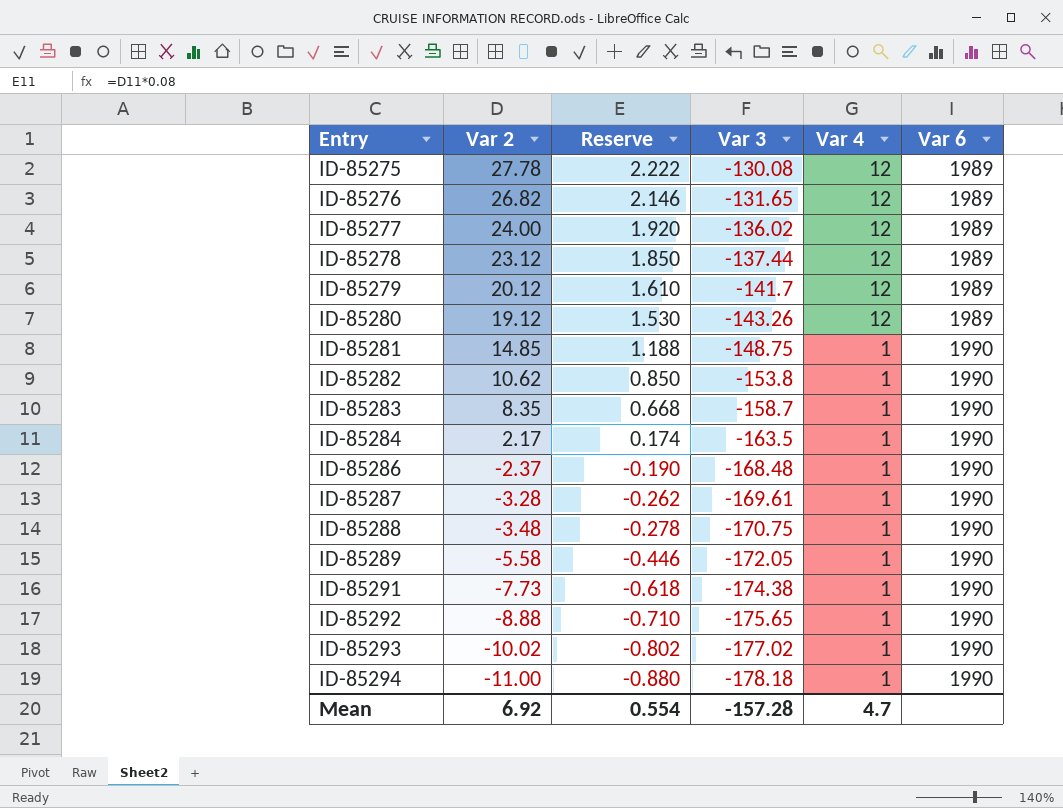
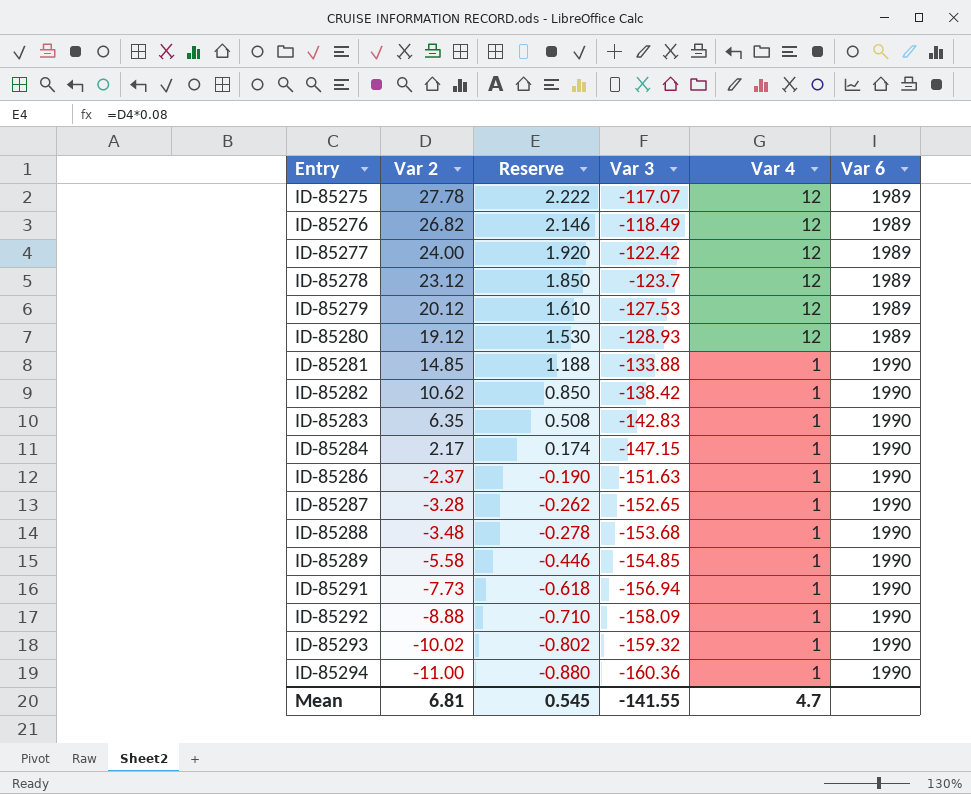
ID-85275 | Var 3: -130.08 -> -117.07
ID-85276 | Var 3: -131.65 -> -118.49
ID-85277 | Var 3: -136.02 -> -122.42
ID-85278 | Var 3: -137.44 -> -123.7
ID-85279 | Var 3: -141.7 -> -127.53
ID-85280 | Var 3: -143.26 -> -128.93
ID-85281 | Var 3: -148.75 -> -133.88
ID-85282 | Var 3: -153.8 -> -138.42
ID-85283 | Var 2: 8.35 -> 6.35
ID-85283 | Reserve: 0.668 -> 0.508
ID-85283 | Var 3: -158.7 -> -142.83
ID-85284 | Var 3: -163.5 -> -147.15
ID-85286 | Var 3: -168.48 -> -151.63
ID-85287 | Var 3: -169.61 -> -152.65
ID-85288 | Var 3: -170.75 -> -153.68
ID-85289 | Var 3: -172.05 -> -154.85
ID-85291 | Var 3: -174.38 -> -156.94
ID-85292 | Var 3: -175.65 -> -158.09
ID-85293 | Var 3: -177.02 -> -159.32
ID-85294 | Var 3: -178.18 -> -160.36
Mean | Var 2: 6.92 -> 6.81
Mean | Reserve: 0.554 -> 0.545
Mean | Var 3: -157.28 -> -141.55

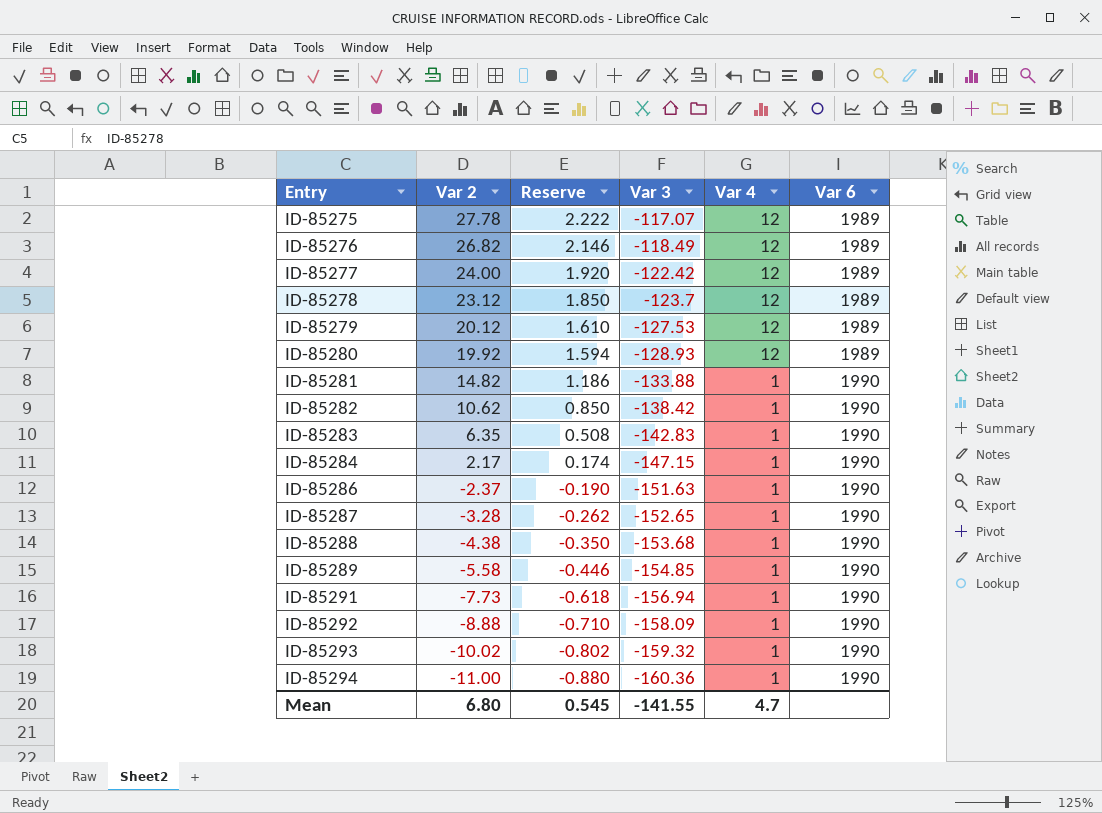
ID-85280 | Var 2: 19.12 -> 19.92
ID-85280 | Reserve: 1.530 -> 1.594
ID-85281 | Var 2: 14.85 -> 14.82
ID-85281 | Reserve: 1.188 -> 1.186
ID-85288 | Var 2: -3.48 -> -4.38
ID-85288 | Reserve: -0.278 -> -0.350
Mean | Var 2: 6.81 -> 6.80

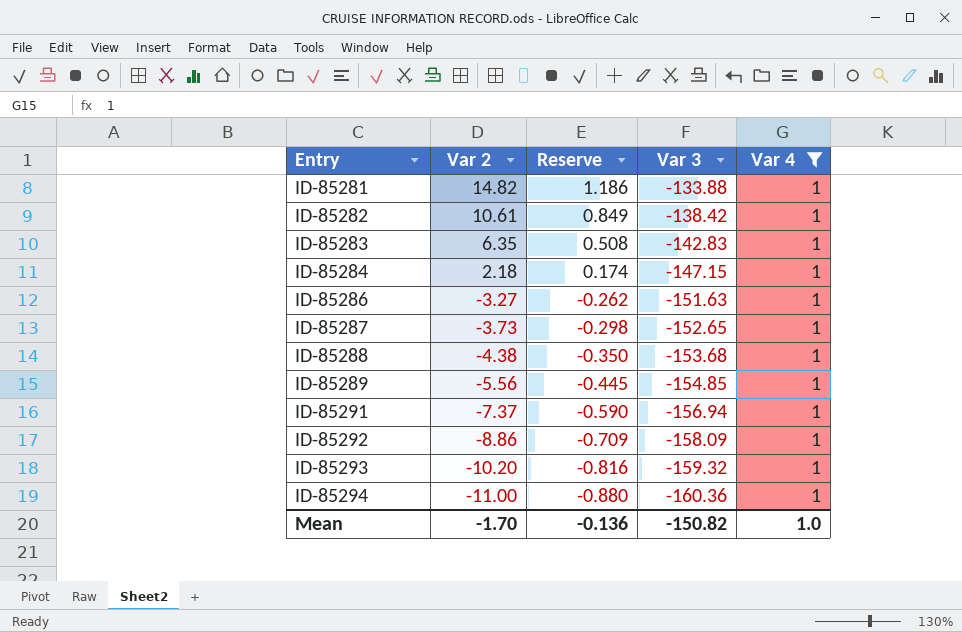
filter: none -> Var 4 = 1
column Var 6 | position: 6 -> none
ID-85282 | Var 2: 10.62 -> 10.61
ID-85282 | Reserve: 0.850 -> 0.849
ID-85284 | Var 2: 2.17 -> 2.18
ID-85286 | Var 2: -2.37 -> -3.27
ID-85286 | Reserve: -0.190 -> -0.262
ID-85287 | Var 2: -3.28 -> -3.73
ID-85287 | Reserve: -0.262 -> -0.298
ID-85289 | Var 2: -5.58 -> -5.56
ID-85289 | Reserve: -0.446 -> -0.445
ID-85291 | Var 2: -7.73 -> -7.37
ID-85291 | Reserve: -0.618 -> -0.590
ID-85292 | Var 2: -8.88 -> -8.86
ID-85292 | Reserve: -0.710 -> -0.709
ID-85293 | Var 2: -10.02 -> -10.20
ID-85293 | Reserve: -0.802 -> -0.816
Mean | Var 2: 6.80 -> -1.70
Mean | Reserve: 0.545 -> -0.136
Mean | Var 3: -141.55 -> -150.82
Mean | Var 4: 4.7 -> 1.0

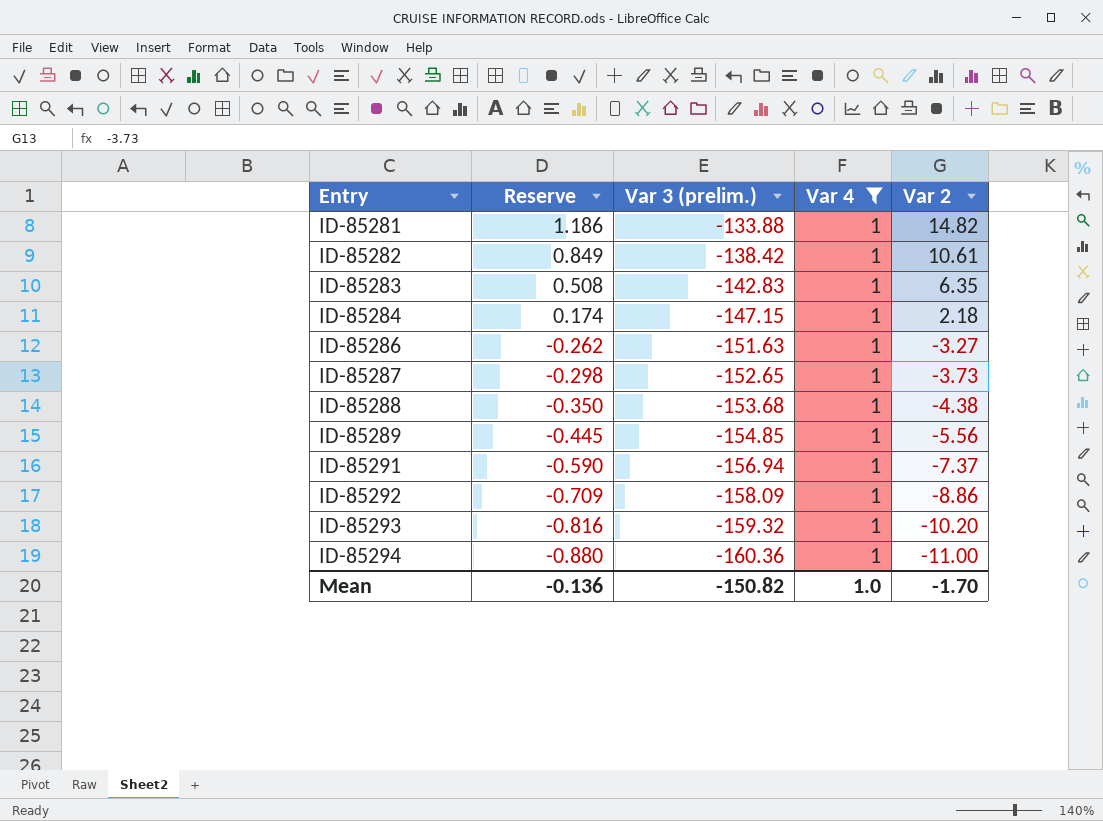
column name: Var 3 -> Var 3 (prelim.)
column Var 2 | position: 2 -> 5

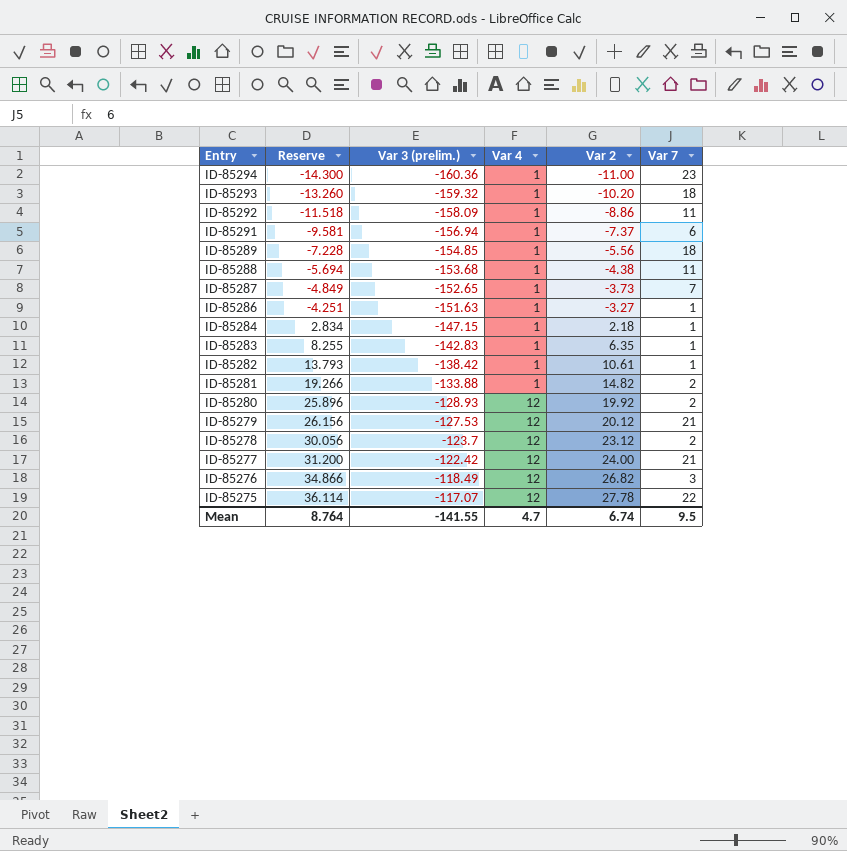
filter: Var 4 = 1 -> none
row order: Entry ascending -> Entry descending
column Reserve | formula: [Var 2] * 0.08 -> [Var 2] * 1.3
column Var 7 | position: none -> 6
Mean | Reserve: -0.136 -> 8.764
Mean | Var 3 (prelim.): -150.82 -> -141.55
Mean | Var 4: 1.0 -> 4.7
Mean | Var 2: -1.70 -> 6.74

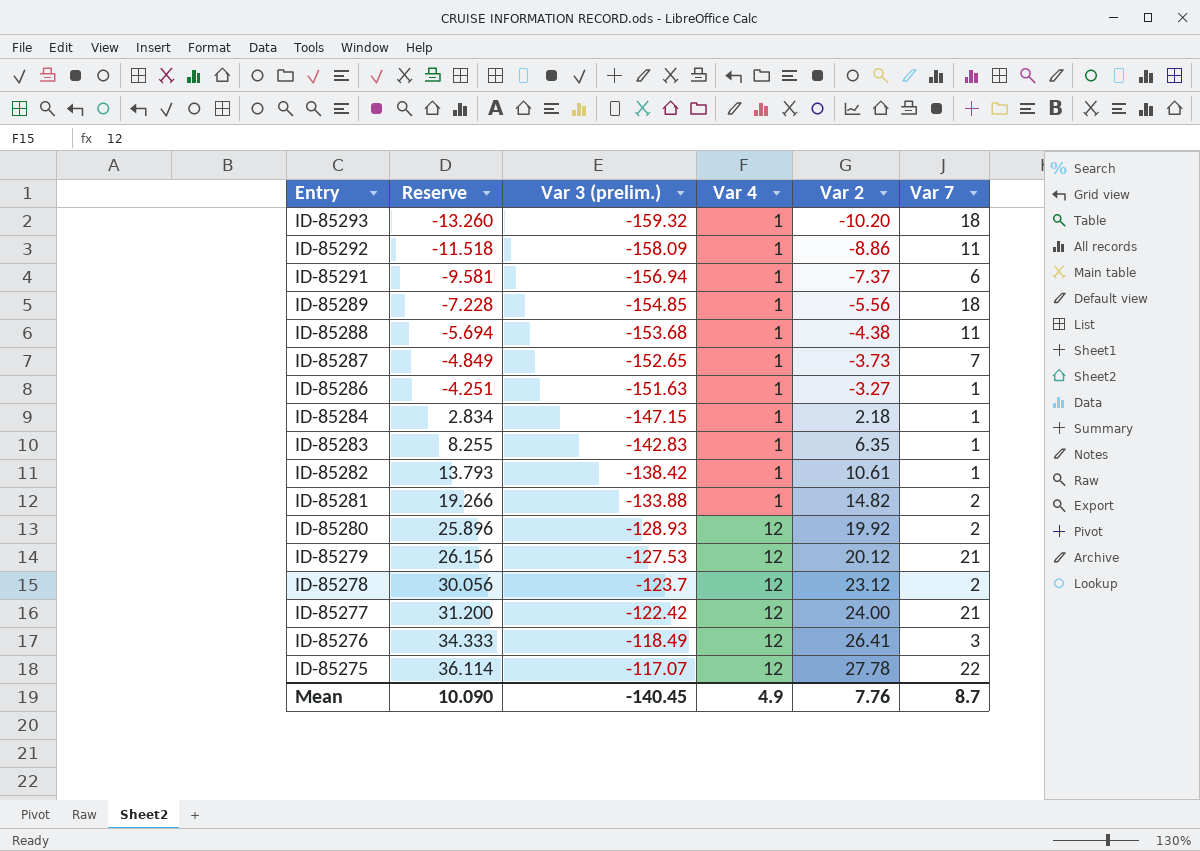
row ID-85294: -14.300 | -160.36 | 1 | -11.00 | 23 -> none
ID-85276 | Reserve: 34.866 -> 34.333
ID-85276 | Var 2: 26.82 -> 26.41
Mean | Reserve: 8.764 -> 10.090
Mean | Var 3 (prelim.): -141.55 -> -140.45
Mean | Var 4: 4.7 -> 4.9
Mean | Var 2: 6.74 -> 7.76
Mean | Var 7: 9.5 -> 8.7

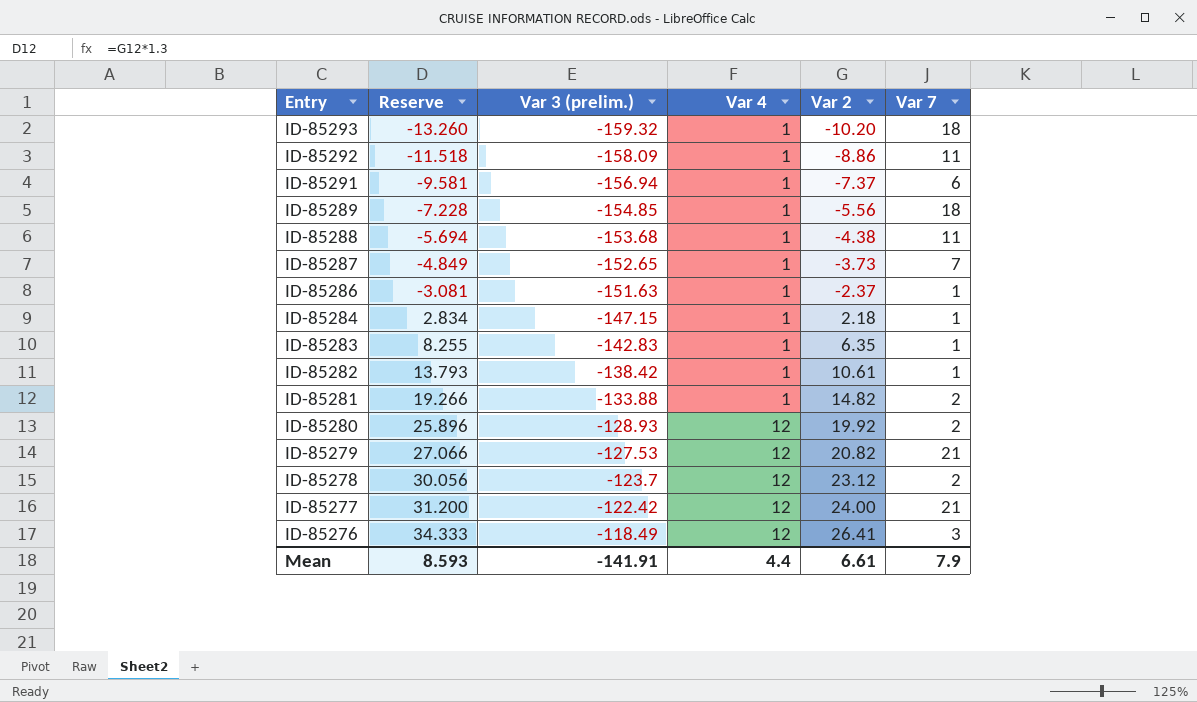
row ID-85275: 36.114 | -117.07 | 12 | 27.78 | 22 -> none
ID-85286 | Reserve: -4.251 -> -3.081
ID-85286 | Var 2: -3.27 -> -2.37
ID-85279 | Reserve: 26.156 -> 27.066
ID-85279 | Var 2: 20.12 -> 20.82
Mean | Reserve: 10.090 -> 8.593
Mean | Var 3 (prelim.): -140.45 -> -141.91
Mean | Var 4: 4.9 -> 4.4
Mean | Var 2: 7.76 -> 6.61
Mean | Var 7: 8.7 -> 7.9

